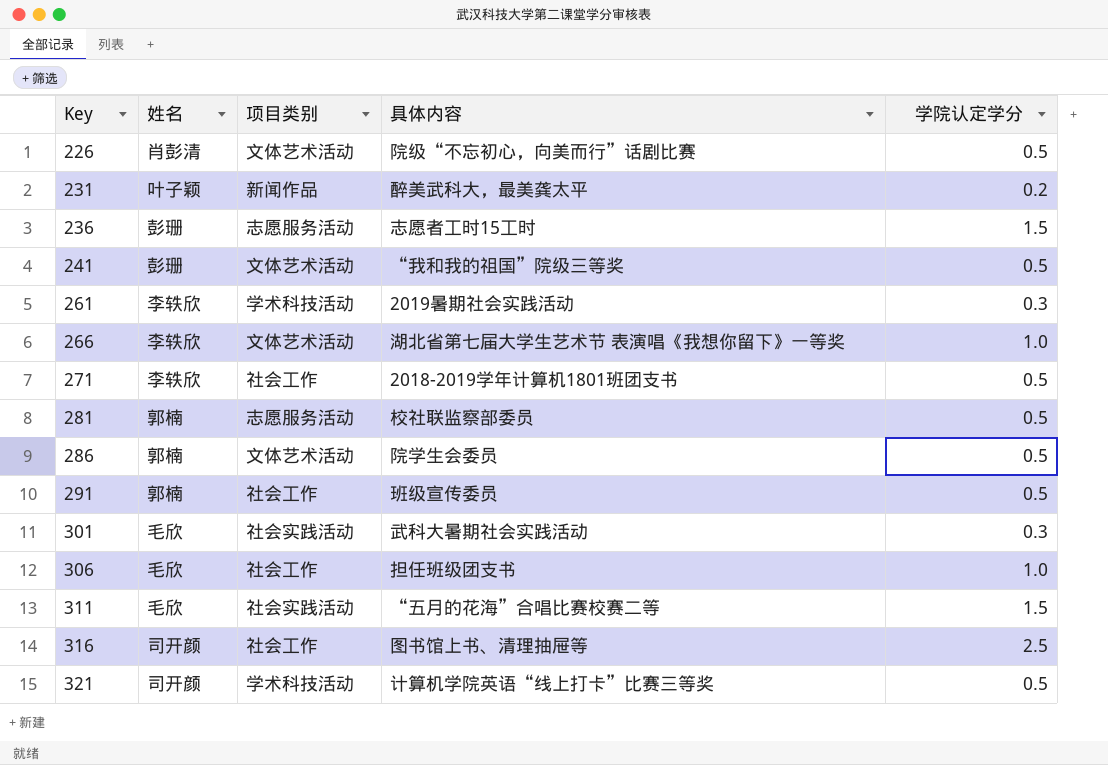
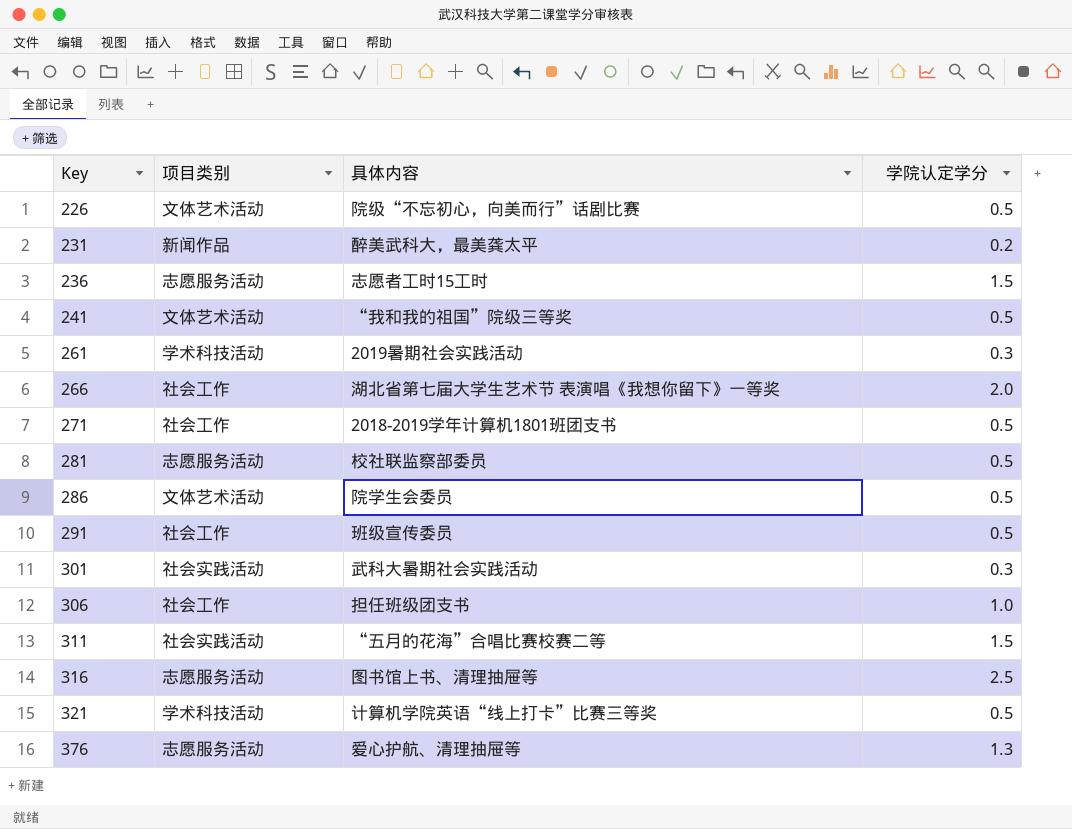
column 姓名 | position: 2 -> none
266 | 项目类别: 文体艺术活动 -> 社会工作
266 | 学院认定学分: 1.0 -> 2.0
316 | 项目类别: 社会工作 -> 志愿服务活动
row 376: none -> 志愿服务活动 | 爱心护航、清理抽屉等 | 1.3

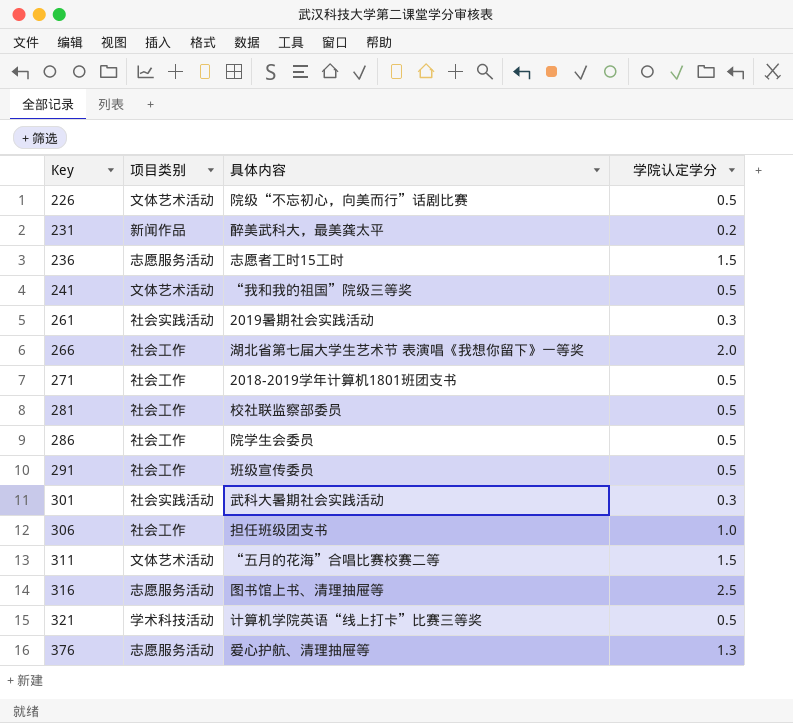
261 | 项目类别: 学术科技活动 -> 社会实践活动
281 | 项目类别: 志愿服务活动 -> 社会工作
286 | 项目类别: 文体艺术活动 -> 社会工作
311 | 项目类别: 社会实践活动 -> 文体艺术活动

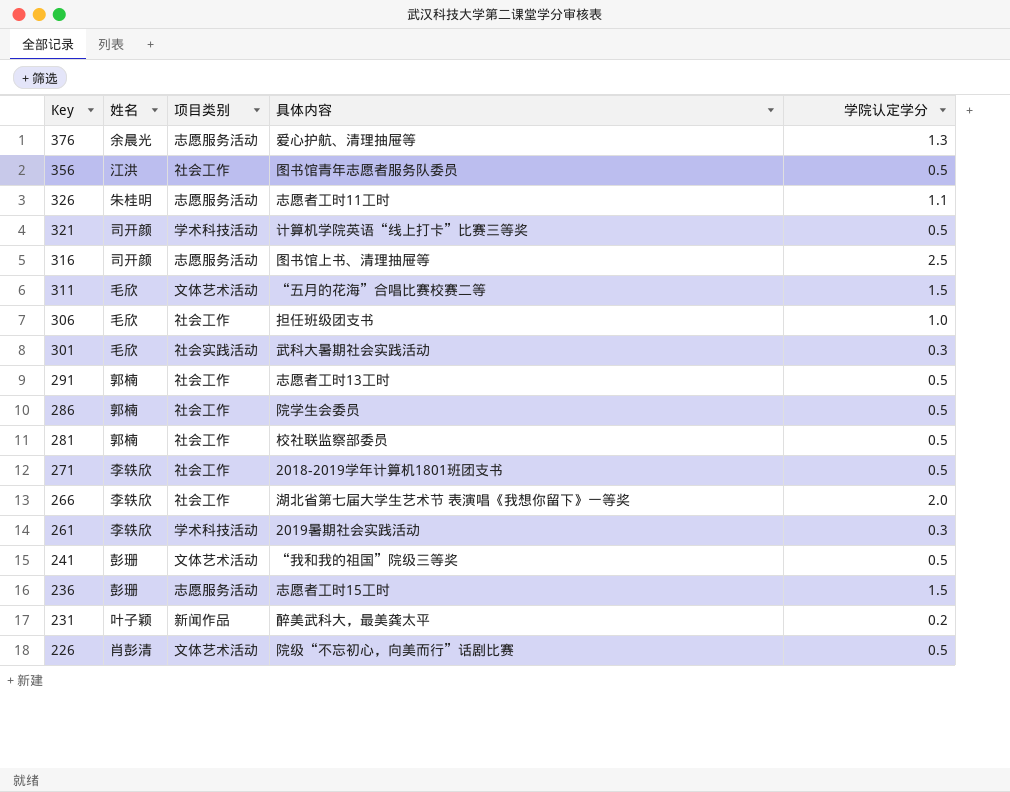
row order: Key ascending -> Key descending
column 姓名 | position: none -> 2
row 356: none -> 江洪 | 社会工作 | 图书馆青年志愿者服务队委员 | 0.5
row 326: none -> 朱桂明 | 志愿服务活动 | 志愿者工时11工时 | 1.1
291 | 具体内容: 班级宣传委员 -> 志愿者工时13工时
261 | 项目类别: 社会实践活动 -> 学术科技活动

